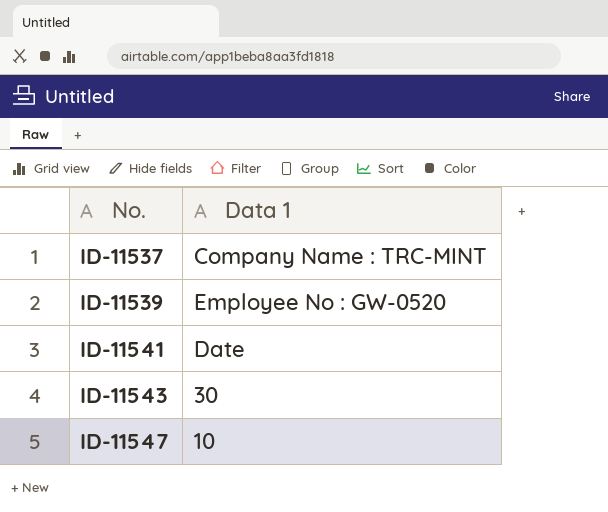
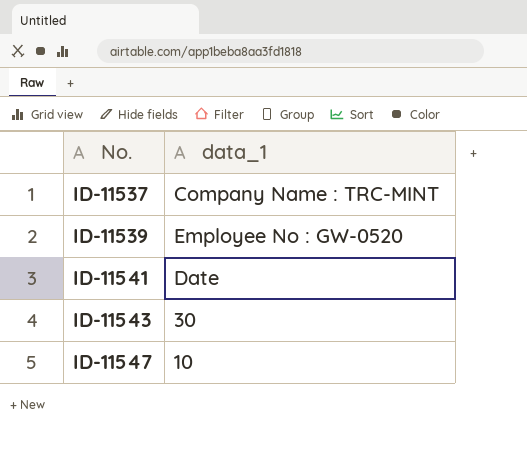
column name: Data 1 -> data_1

